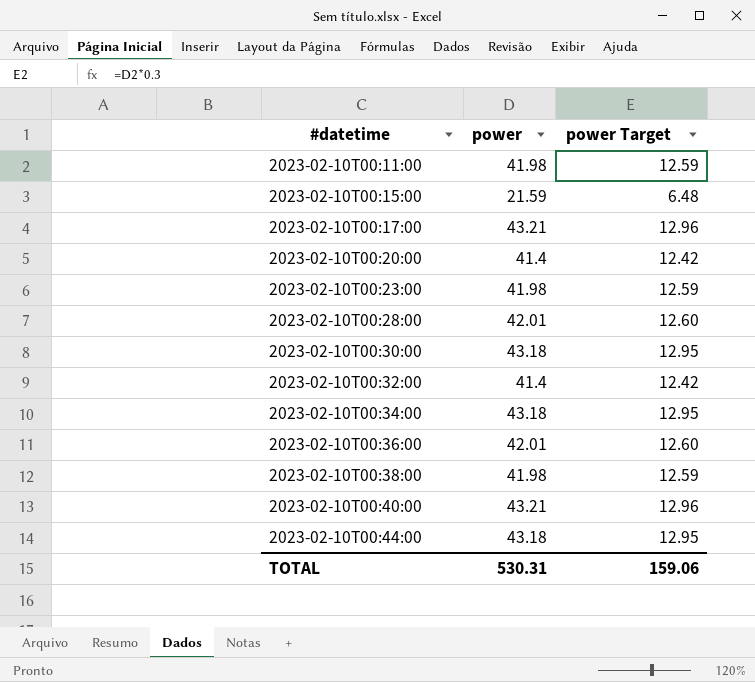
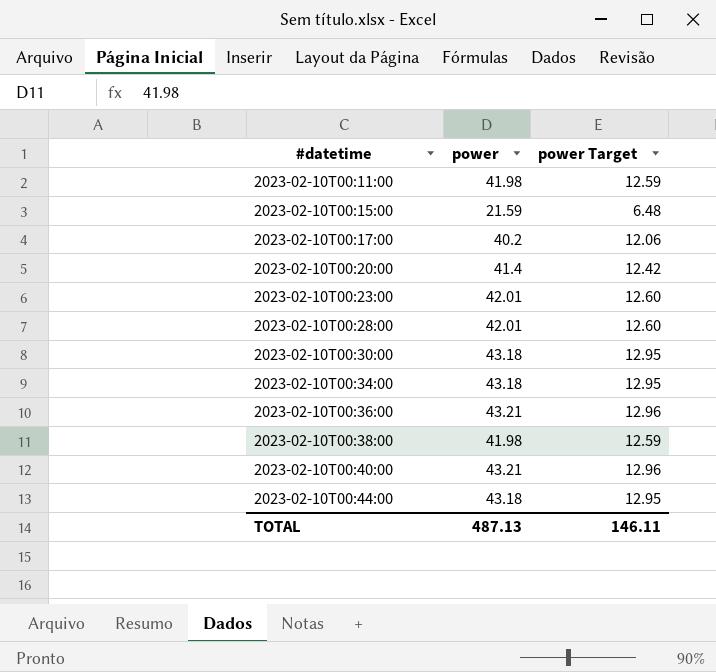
row 2023-02-10T00:32:00: 41.4 | 12.42 -> none
2023-02-10T00:17:00 | power: 43.21 -> 40.2
2023-02-10T00:17:00 | power Target: 12.96 -> 12.06
2023-02-10T00:23:00 | power: 41.98 -> 42.01
2023-02-10T00:23:00 | power Target: 12.59 -> 12.60
2023-02-10T00:36:00 | power: 42.01 -> 43.21
2023-02-10T00:36:00 | power Target: 12.60 -> 12.96
TOTAL | power: 530.31 -> 487.13
TOTAL | power Target: 159.06 -> 146.11

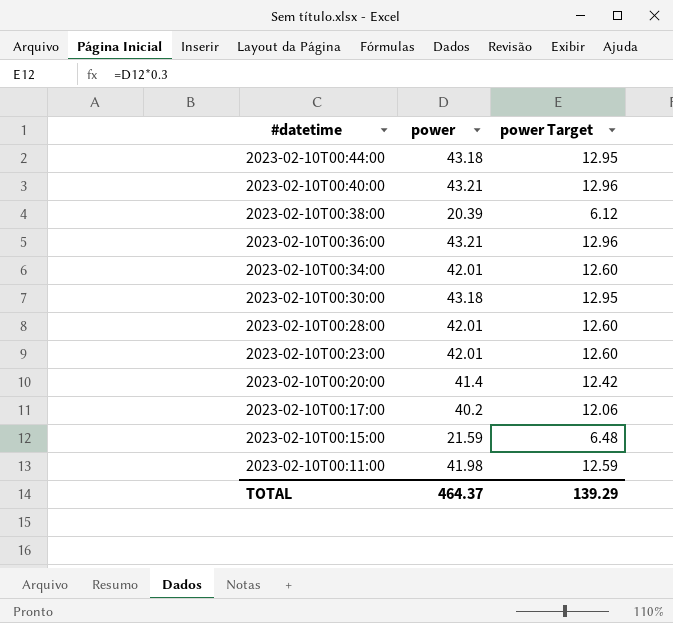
row order: #datetime ascending -> #datetime descending
2023-02-10T00:38:00 | power: 41.98 -> 20.39
2023-02-10T00:38:00 | power Target: 12.59 -> 6.12
2023-02-10T00:34:00 | power: 43.18 -> 42.01
2023-02-10T00:34:00 | power Target: 12.95 -> 12.60
TOTAL | power: 487.13 -> 464.37
TOTAL | power Target: 146.11 -> 139.29

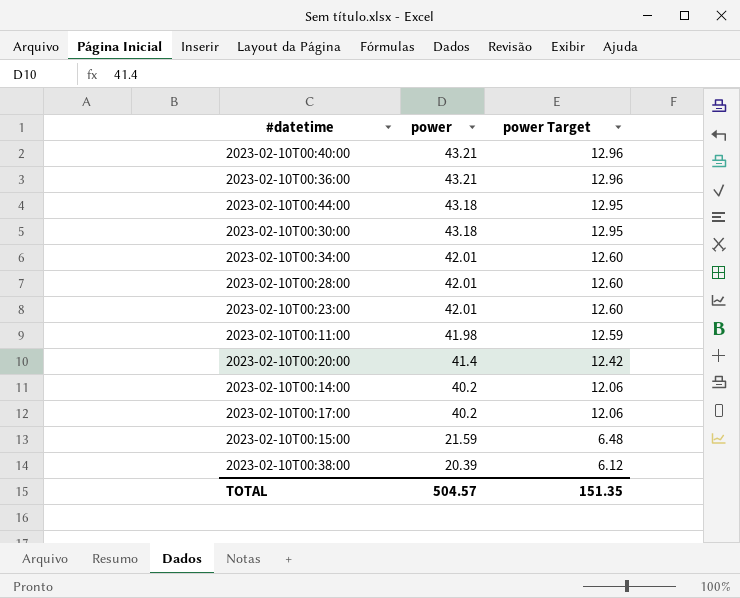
row order: #datetime descending -> power descending
row 2023-02-10T00:14:00: none -> 40.2 | 12.06
TOTAL | power: 464.37 -> 504.57
TOTAL | power Target: 139.29 -> 151.35

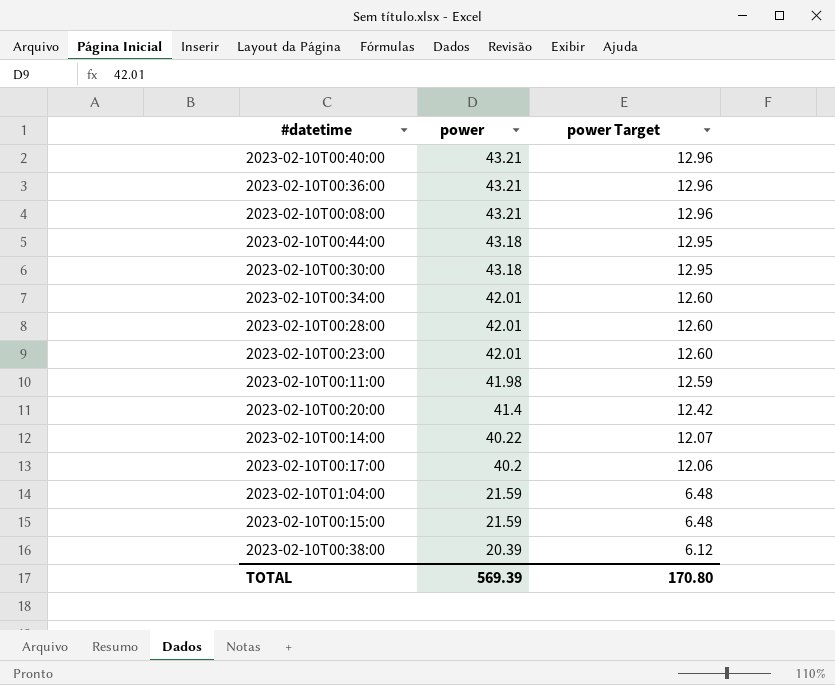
row 2023-02-10T00:08:00: none -> 43.21 | 12.96
2023-02-10T00:14:00 | power: 40.2 -> 40.22
2023-02-10T00:14:00 | power Target: 12.06 -> 12.07
row 2023-02-10T01:04:00: none -> 21.59 | 6.48
TOTAL | power: 504.57 -> 569.39
TOTAL | power Target: 151.35 -> 170.80

